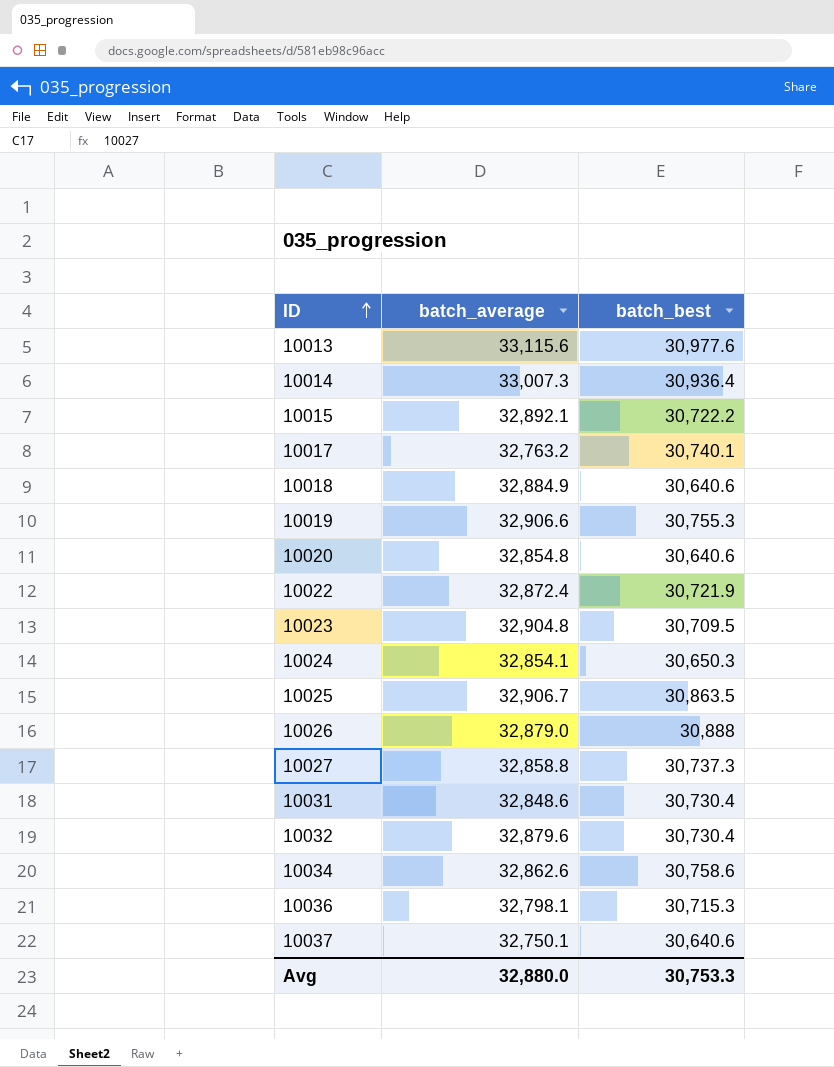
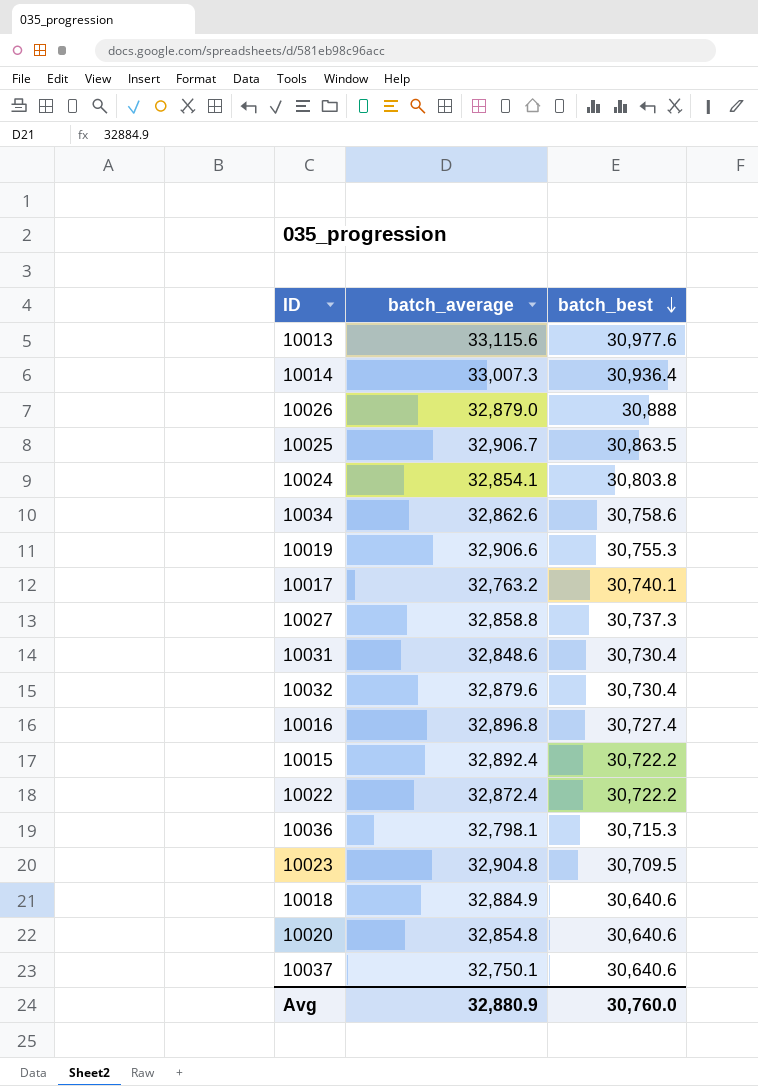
row order: ID ascending -> batch_best descending
10024 | batch_best: 30,650.3 -> 30,803.8
row 10016: none -> 32,896.8 | 30,727.4
10015 | batch_average: 32,892.1 -> 32,892.4
10022 | batch_best: 30,721.9 -> 30,722.2
Avg | batch_average: 32,880.0 -> 32,880.9
Avg | batch_best: 30,753.3 -> 30,760.0

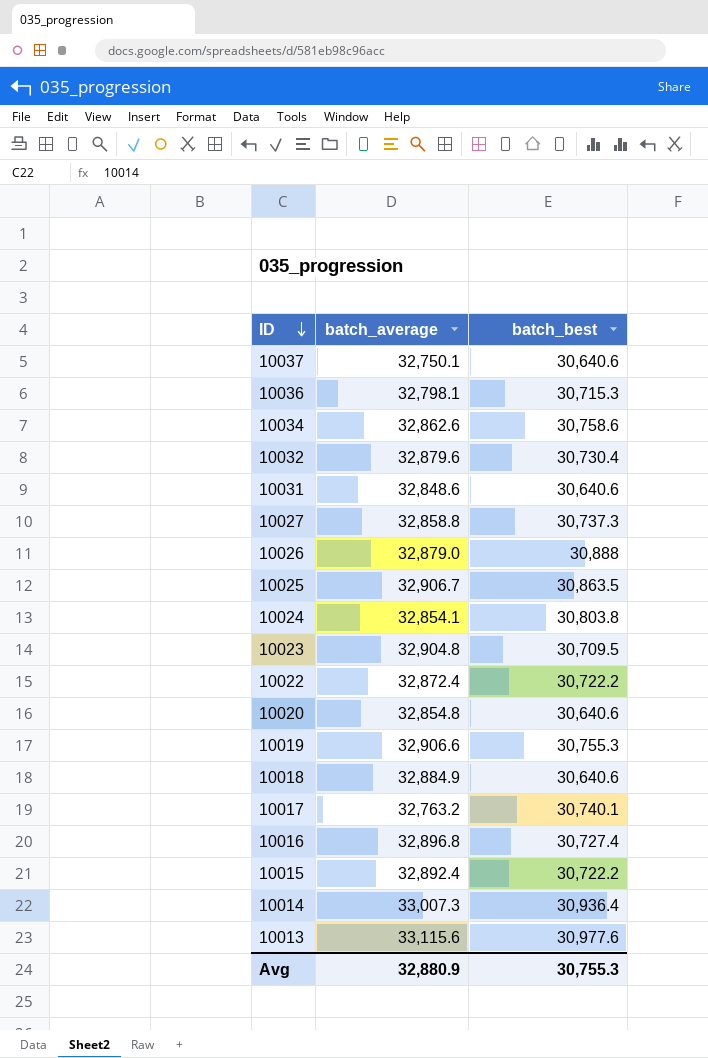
row order: batch_best descending -> ID descending
10031 | batch_best: 30,730.4 -> 30,640.6
Avg | batch_best: 30,760.0 -> 30,755.3

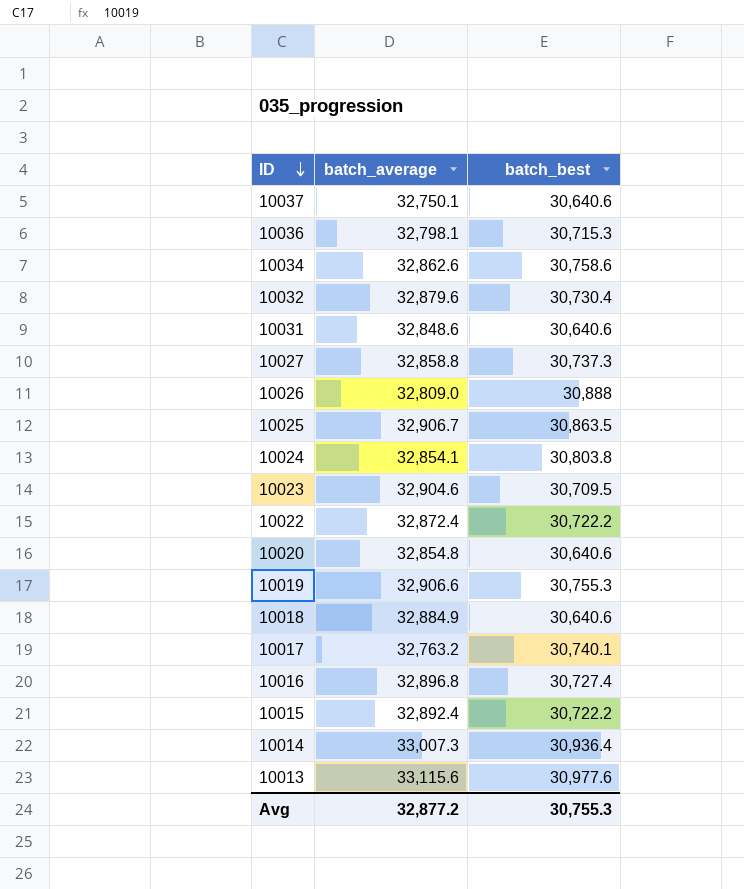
10026 | batch_average: 32,879.0 -> 32,809.0
10023 | batch_average: 32,904.8 -> 32,904.6
Avg | batch_average: 32,880.9 -> 32,877.2

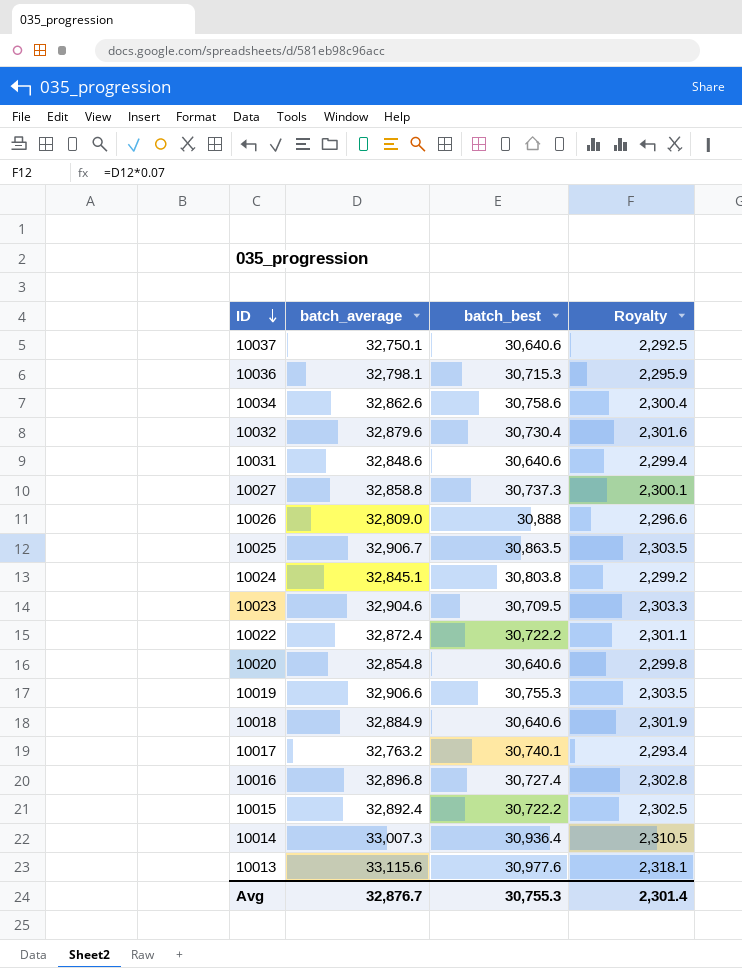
column Royalty | formula: none -> [batch_average] * 0.07
10024 | batch_average: 32,854.1 -> 32,845.1
Avg | batch_average: 32,877.2 -> 32,876.7

